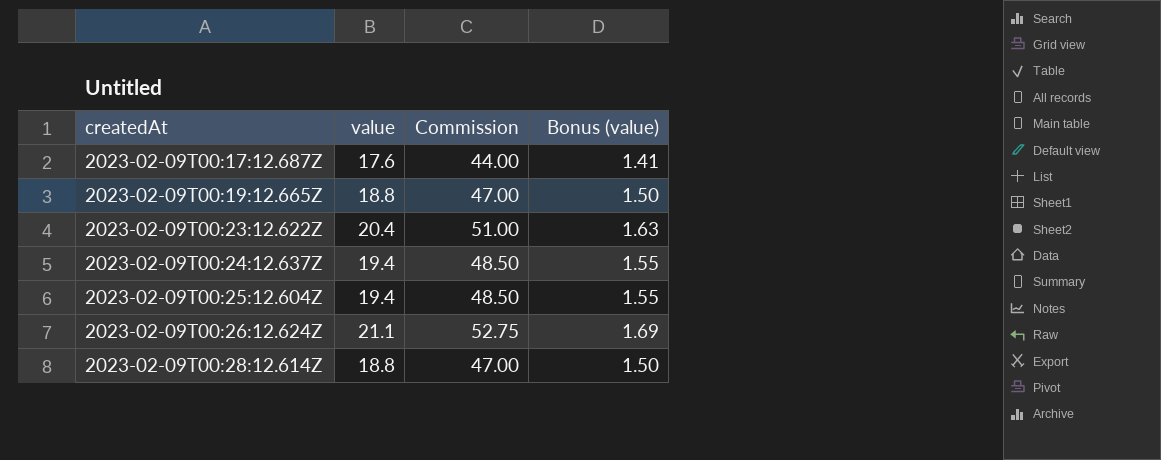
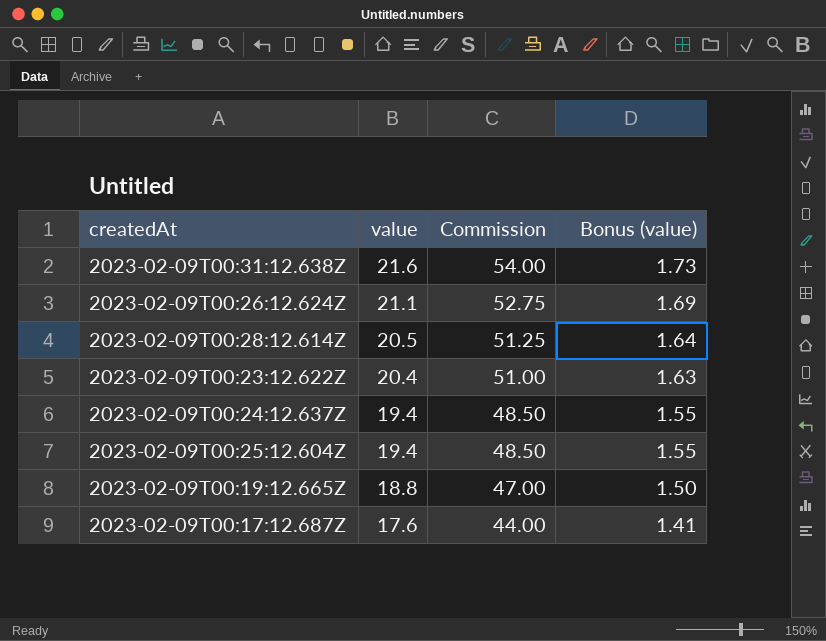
row order: createdAt ascending -> value descending
row 2023-02-09T00:31:12.638Z: none -> 21.6 | 54.00 | 1.73
2023-02-09T00:28:12.614Z | value: 18.8 -> 20.5
2023-02-09T00:28:12.614Z | Commission: 47.00 -> 51.25
2023-02-09T00:28:12.614Z | Bonus (value): 1.50 -> 1.64

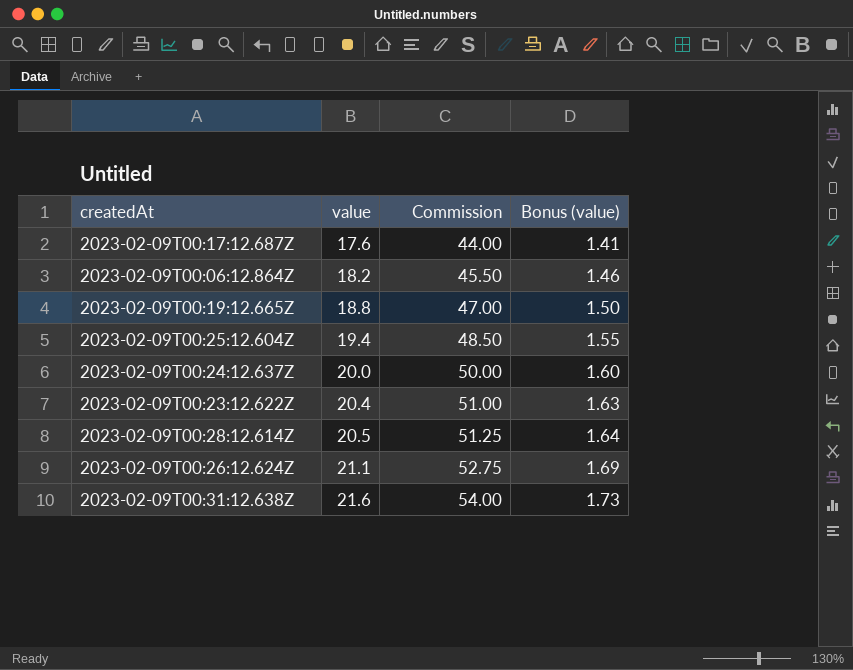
row order: value descending -> value ascending
row 2023-02-09T00:06:12.864Z: none -> 18.2 | 45.50 | 1.46
2023-02-09T00:24:12.637Z | value: 19.4 -> 20.0
2023-02-09T00:24:12.637Z | Commission: 48.50 -> 50.00
2023-02-09T00:24:12.637Z | Bonus (value): 1.55 -> 1.60

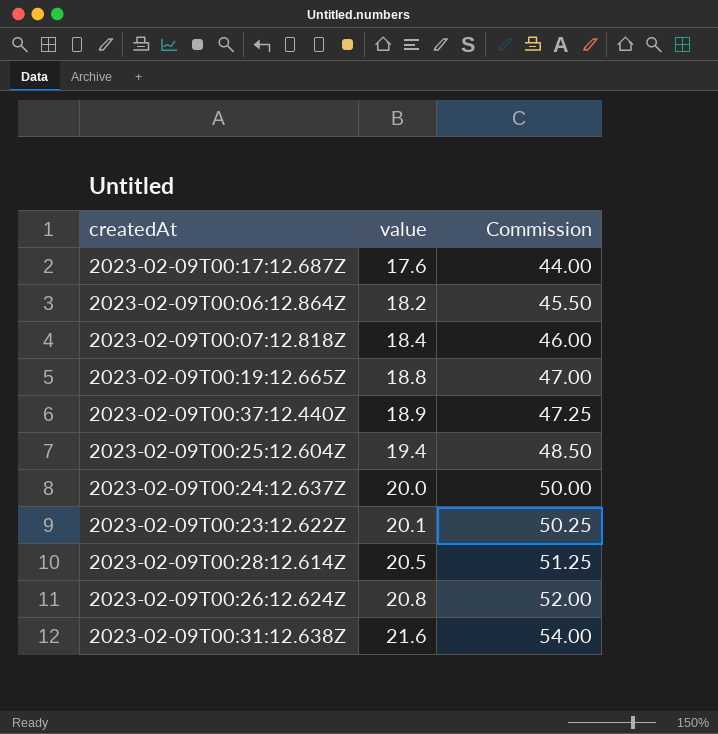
column Bonus (value) | formula: [value] * 0.08 -> none
row 2023-02-09T00:07:12.818Z: none -> 18.4 | 46.00
row 2023-02-09T00:37:12.440Z: none -> 18.9 | 47.25
2023-02-09T00:23:12.622Z | value: 20.4 -> 20.1
2023-02-09T00:23:12.622Z | Commission: 51.00 -> 50.25
2023-02-09T00:26:12.624Z | value: 21.1 -> 20.8
2023-02-09T00:26:12.624Z | Commission: 52.75 -> 52.00

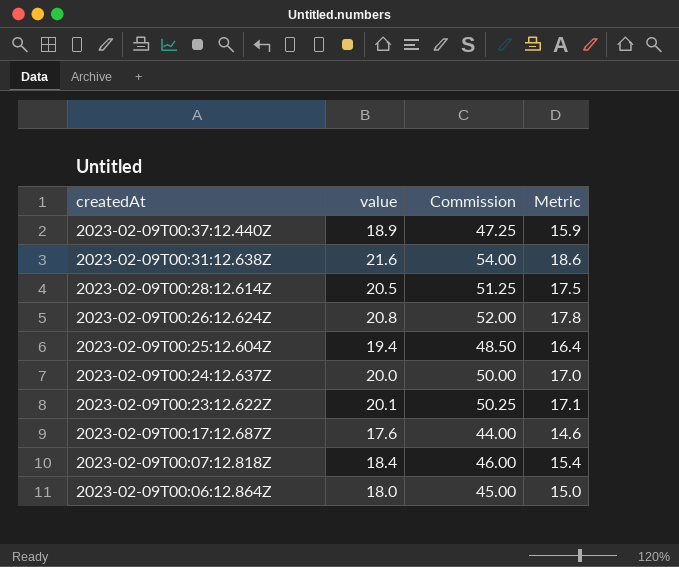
row order: value ascending -> createdAt descending
column Metric | formula: none -> [value] - 3
row 2023-02-09T00:19:12.665Z: 18.8 | 47.00 -> none
2023-02-09T00:06:12.864Z | value: 18.2 -> 18.0
2023-02-09T00:06:12.864Z | Commission: 45.50 -> 45.00

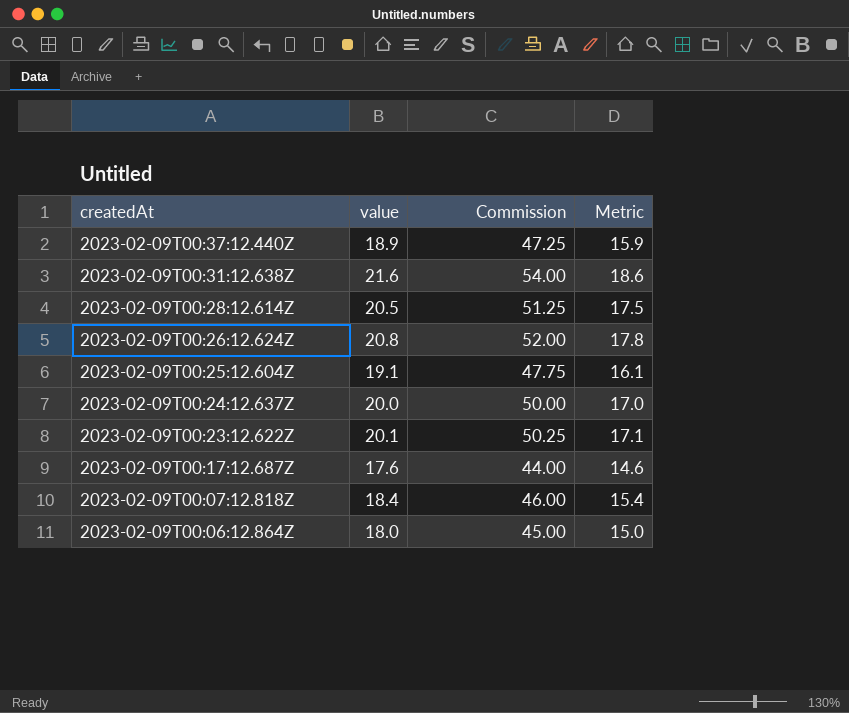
2023-02-09T00:25:12.604Z | value: 19.4 -> 19.1
2023-02-09T00:25:12.604Z | Commission: 48.50 -> 47.75
2023-02-09T00:25:12.604Z | Metric: 16.4 -> 16.1

